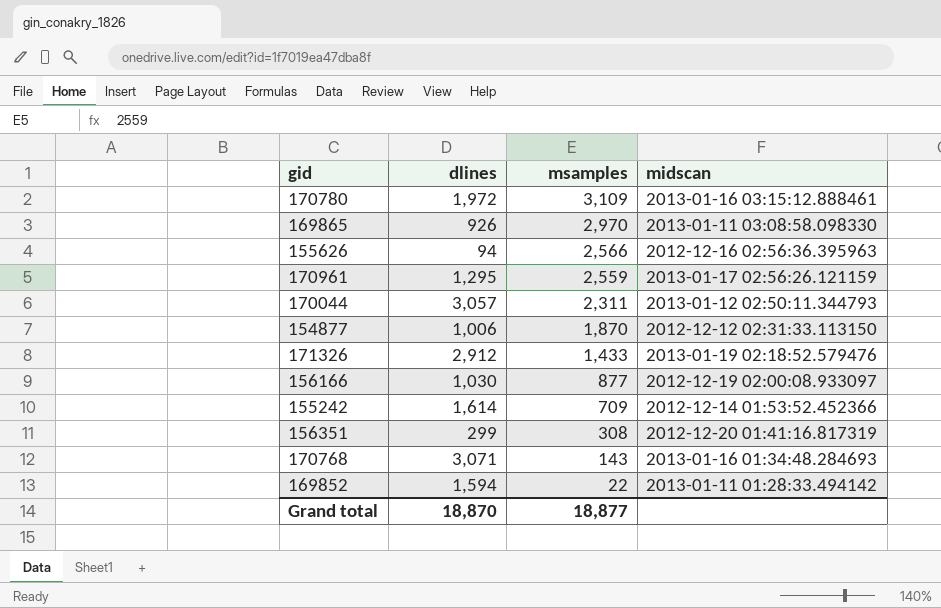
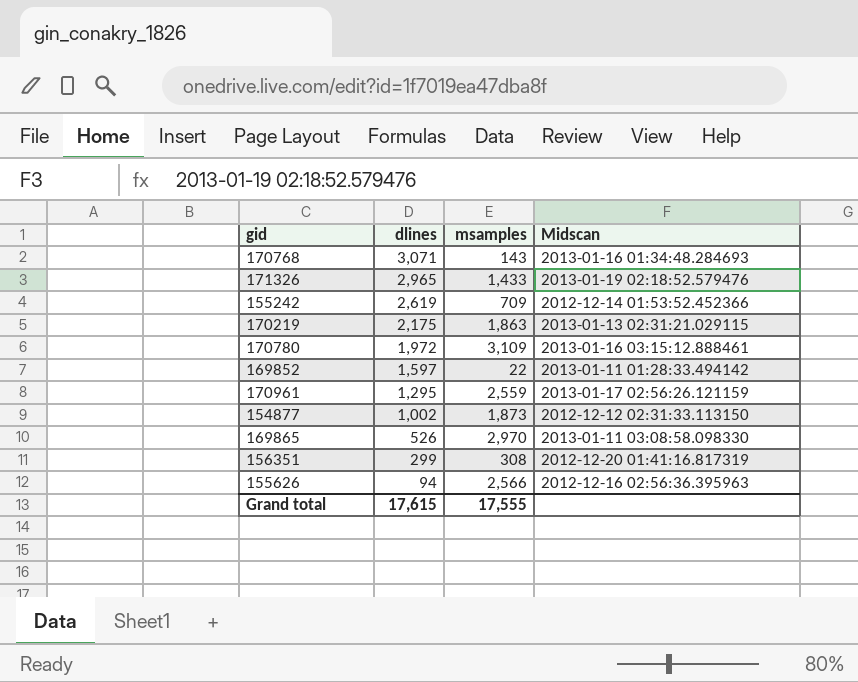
row order: msamples descending -> dlines descending
column name: midscan -> Midscan
row 170044: 3,057 | 2,311 | 2013-01-12 02:50:11.344793 -> none
row 156166: 1,030 | 877 | 2012-12-19 02:00:08.933097 -> none
171326 | dlines: 2,912 -> 2,965
155242 | dlines: 1,614 -> 2,619
row 170219: none -> 2,175 | 1,863 | 2013-01-13 02:31:21.029115
169852 | dlines: 1,594 -> 1,597
154877 | dlines: 1,006 -> 1,002
154877 | msamples: 1,870 -> 1,873
169865 | dlines: 926 -> 526
Grand total | dlines: 18,870 -> 17,615
Grand total | msamples: 18,877 -> 17,555

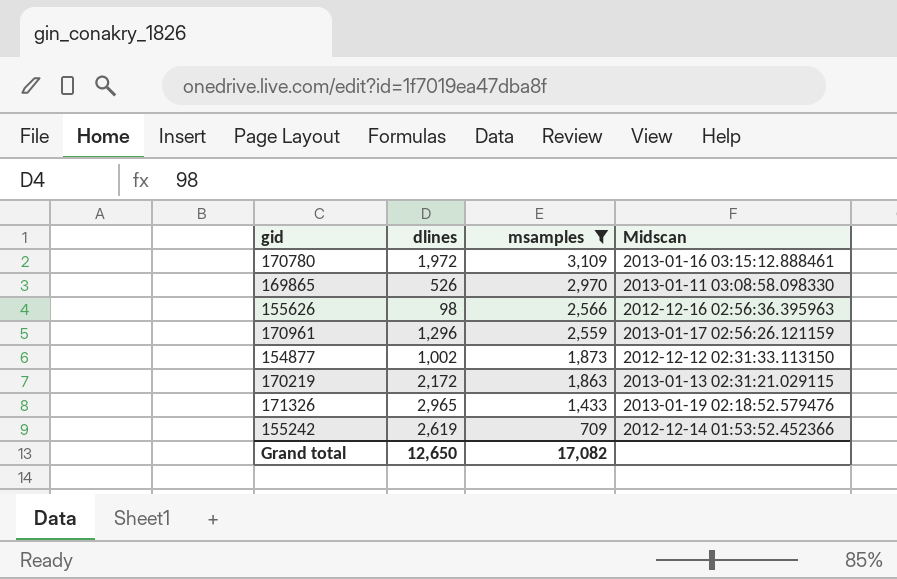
filter: none -> msamples >= 709
row order: dlines descending -> msamples descending
155626 | dlines: 94 -> 98
170961 | dlines: 1,295 -> 1,296
170219 | dlines: 2,175 -> 2,172
Grand total | dlines: 17,615 -> 12,650
Grand total | msamples: 17,555 -> 17,082

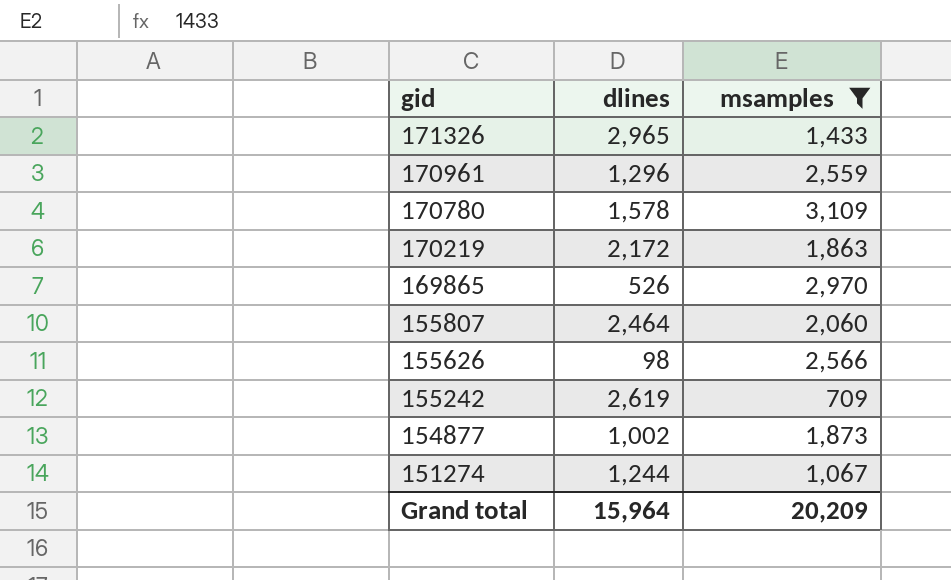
row order: msamples descending -> gid descending
column Midscan | position: 4 -> none
170780 | dlines: 1,972 -> 1,578
row 155807: none -> 2,464 | 2,060
row 151274: none -> 1,244 | 1,067
Grand total | dlines: 12,650 -> 15,964
Grand total | msamples: 17,082 -> 20,209

